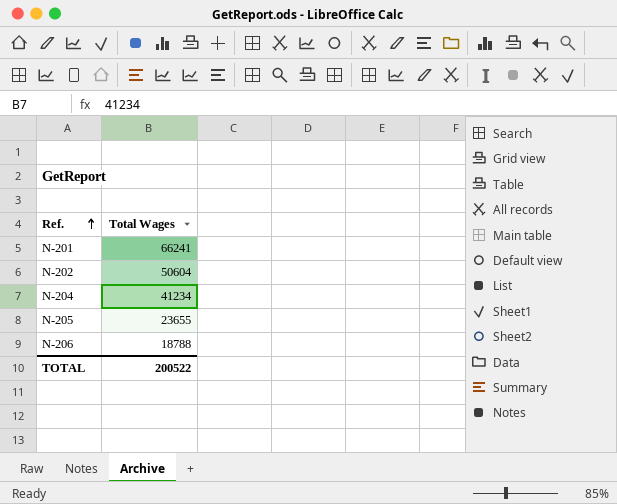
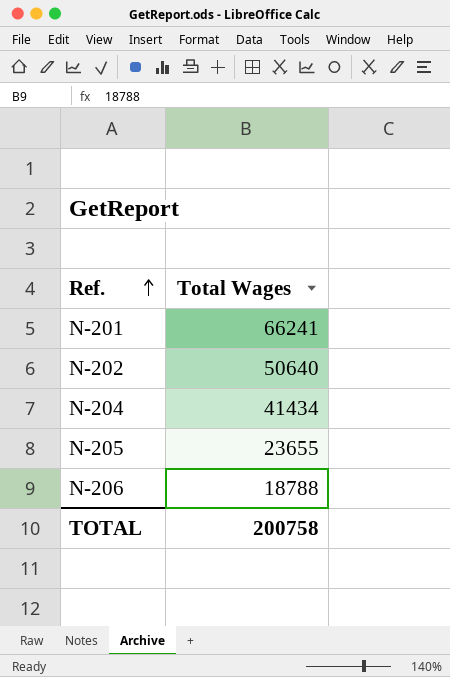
N-202 | Total Wages: 50604 -> 50640
N-204 | Total Wages: 41234 -> 41434
TOTAL | Total Wages: 200522 -> 200758

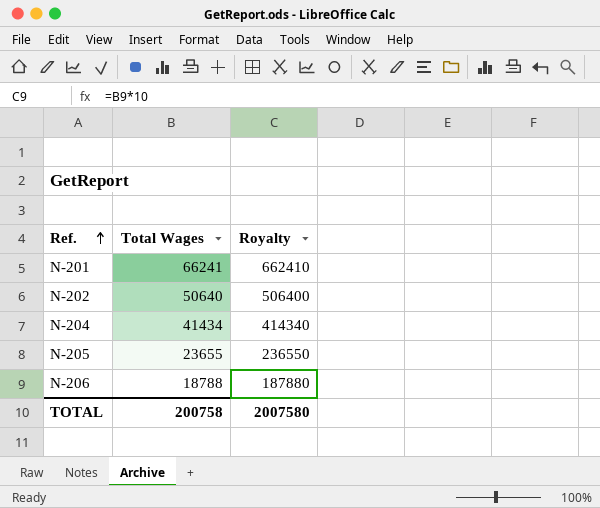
column Royalty | formula: none -> [Total Wages] * 10

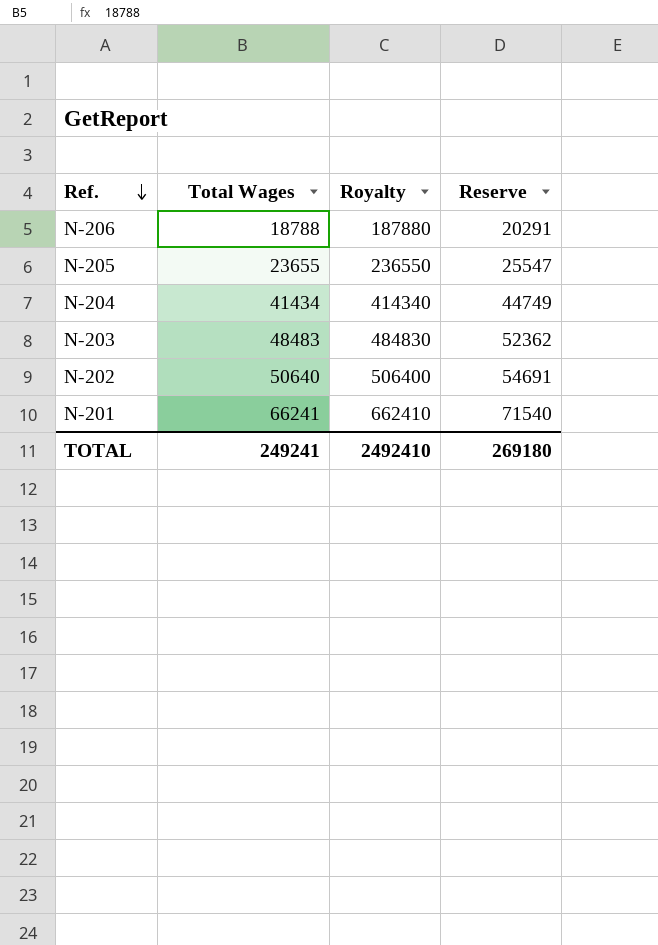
row order: Ref. ascending -> Ref. descending
column Reserve | formula: none -> [Total Wages] * 1.08
row N-203: none -> 48483 | 484830 | 52362
TOTAL | Total Wages: 200758 -> 249241
TOTAL | Royalty: 2007580 -> 2492410

